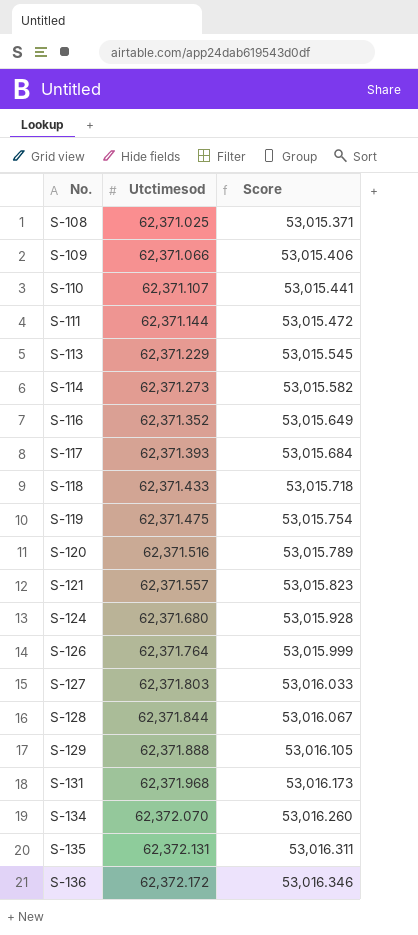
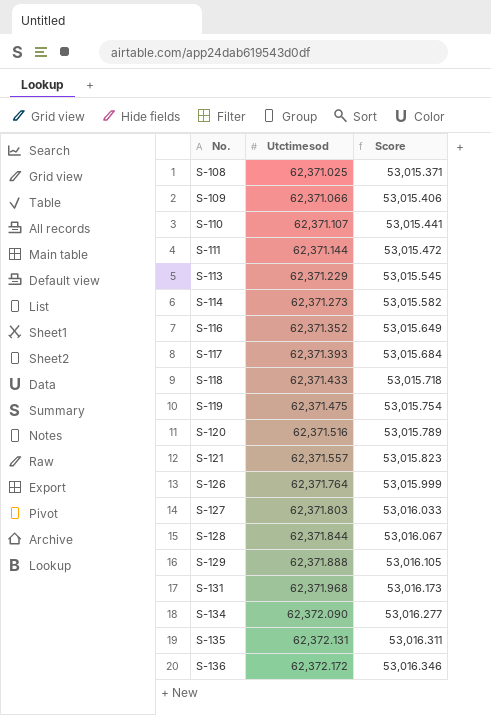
row S-124: 62,371.680 | 53,015.928 -> none
S-134 | Utctimesod: 62,372.070 -> 62,372.090
S-134 | Score: 53,016.260 -> 53,016.277

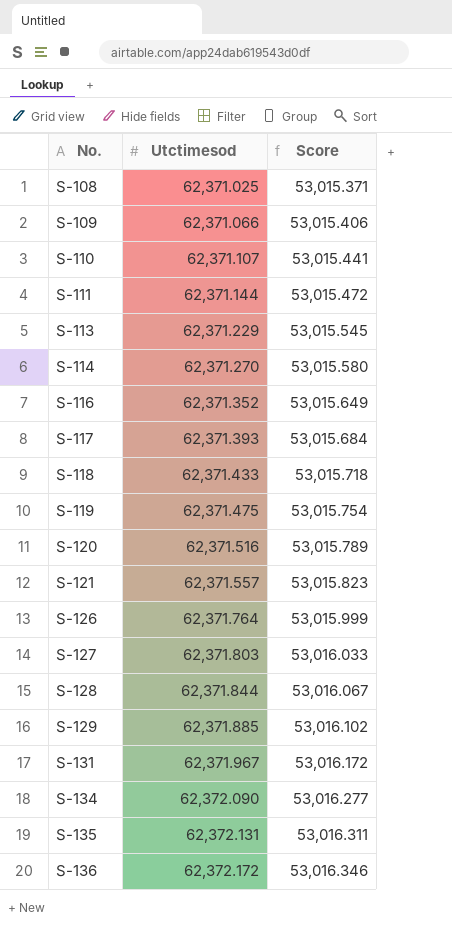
S-114 | Utctimesod: 62,371.273 -> 62,371.270
S-114 | Score: 53,015.582 -> 53,015.580
S-129 | Utctimesod: 62,371.888 -> 62,371.885
S-129 | Score: 53,016.105 -> 53,016.102
S-131 | Utctimesod: 62,371.968 -> 62,371.967
S-131 | Score: 53,016.173 -> 53,016.172

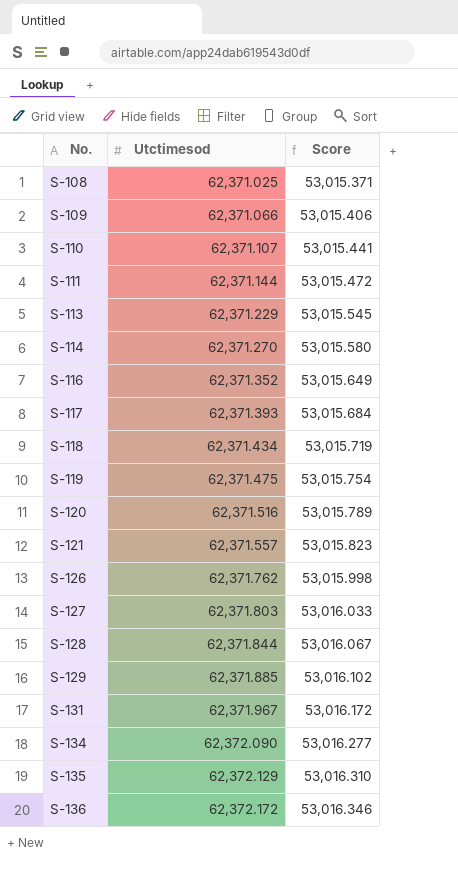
S-118 | Utctimesod: 62,371.433 -> 62,371.434
S-118 | Score: 53,015.718 -> 53,015.719
S-126 | Utctimesod: 62,371.764 -> 62,371.762
S-126 | Score: 53,015.999 -> 53,015.998
S-135 | Utctimesod: 62,372.131 -> 62,372.129
S-135 | Score: 53,016.311 -> 53,016.310

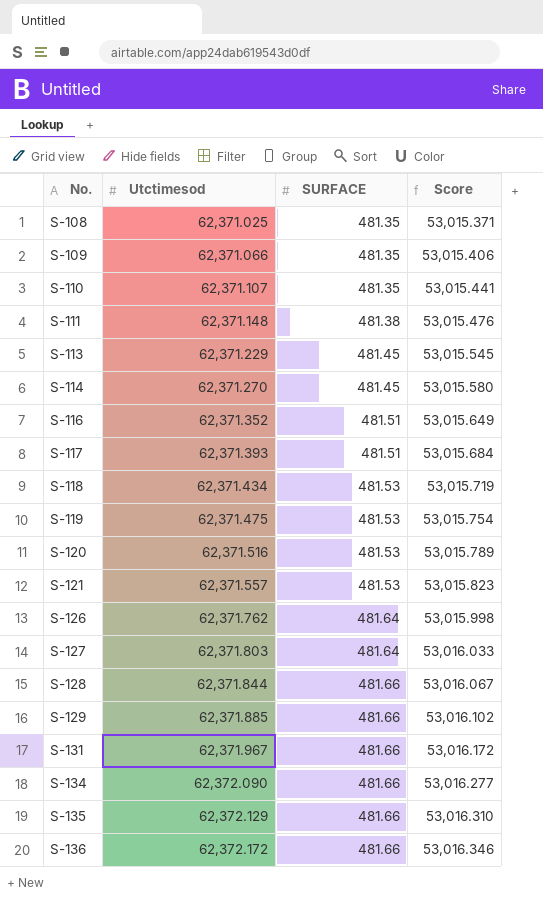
column SURFACE | position: none -> 3
S-111 | Utctimesod: 62,371.144 -> 62,371.148
S-111 | Score: 53,015.472 -> 53,015.476

